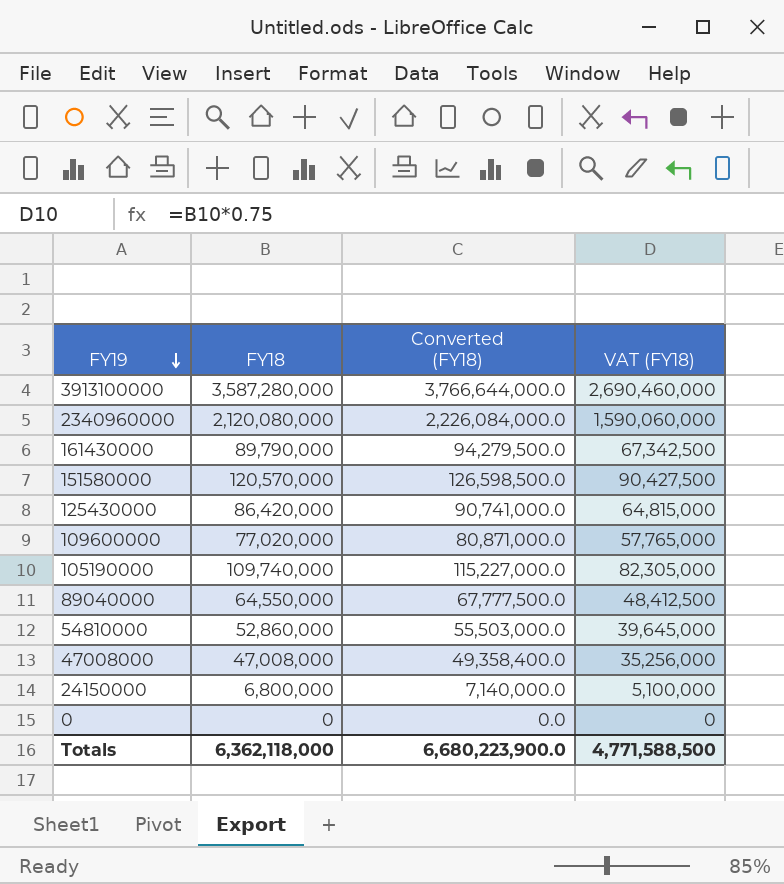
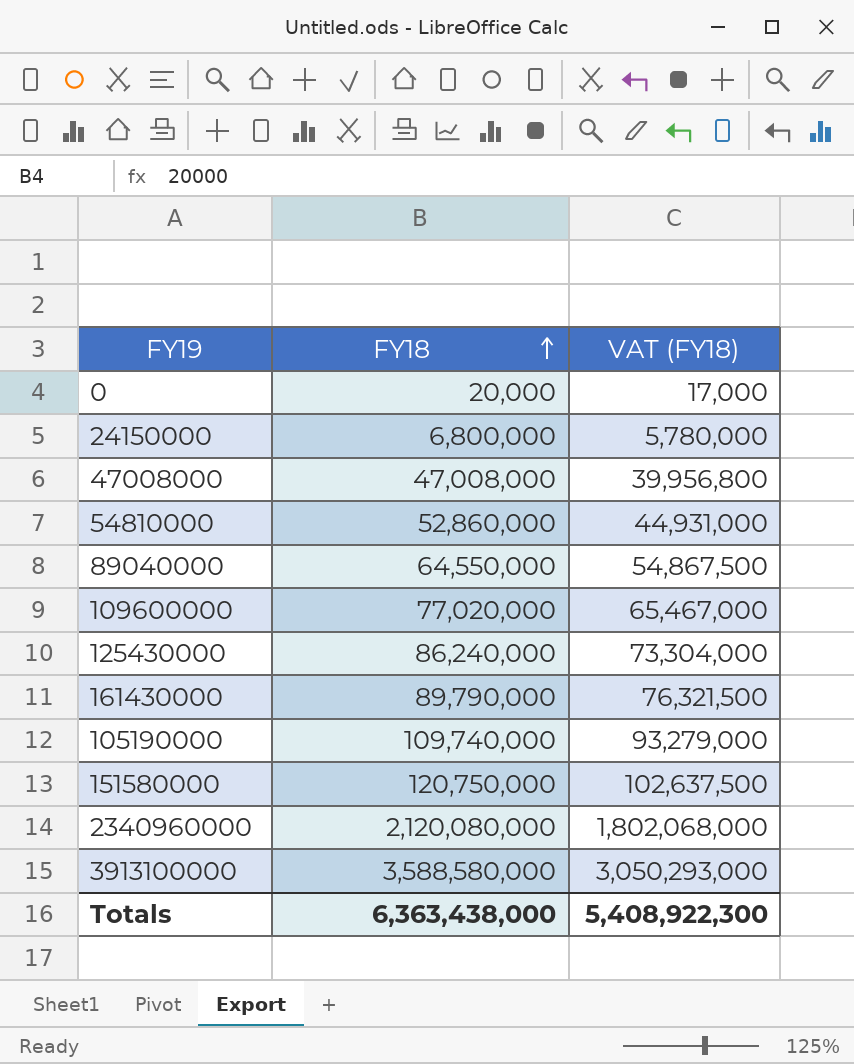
row order: FY19 descending -> FY18 ascending
column Converted (FY18) | formula: [FY18] * 1.05 -> none
column VAT (FY18) | formula: [FY18] * 0.75 -> [FY18] * 0.85
0 | FY18: 0 -> 20,000
125430000 | FY18: 86,420,000 -> 86,240,000
151580000 | FY18: 120,570,000 -> 120,750,000
3913100000 | FY18: 3,587,280,000 -> 3,588,580,000
Totals | FY18: 6,362,118,000 -> 6,363,438,000
Totals | VAT (FY18): 4,771,588,500 -> 5,408,922,300

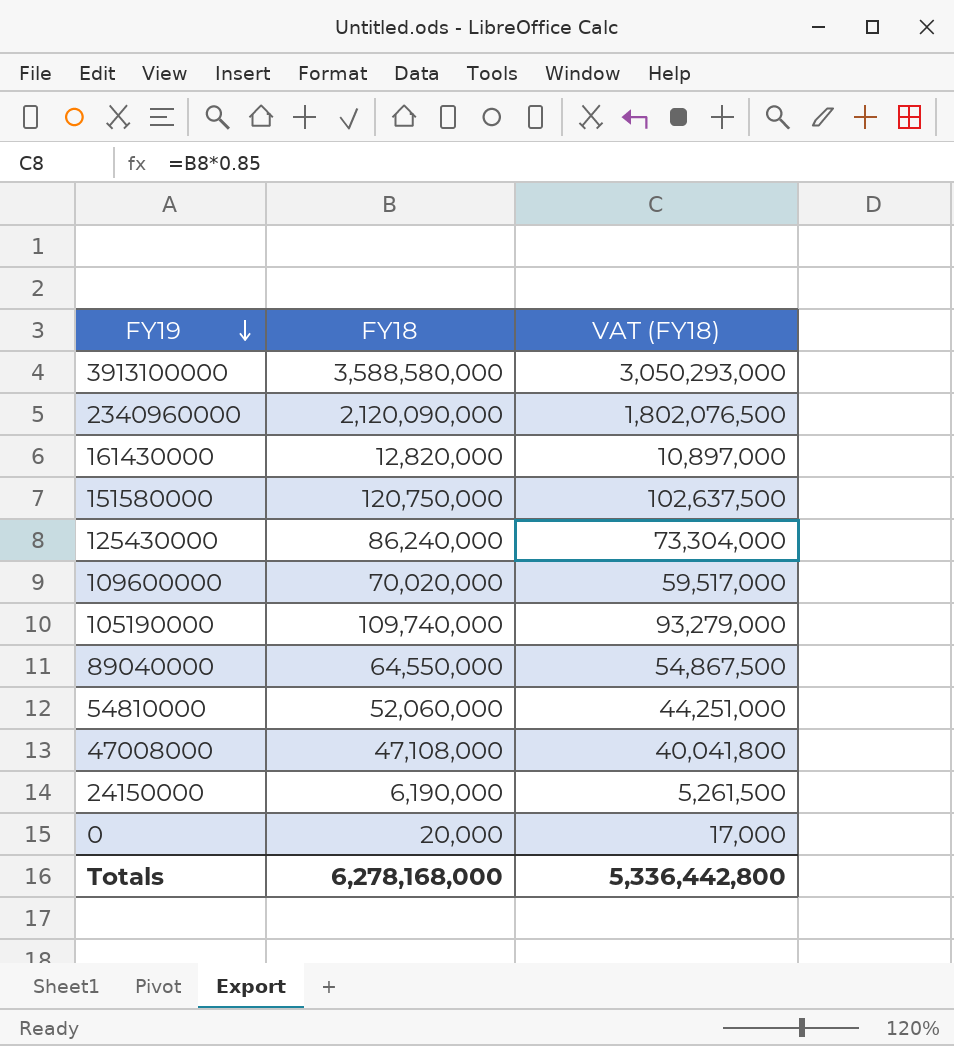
row order: FY18 ascending -> FY19 descending
2340960000 | FY18: 2,120,080,000 -> 2,120,090,000
2340960000 | VAT (FY18): 1,802,068,000 -> 1,802,076,500
161430000 | FY18: 89,790,000 -> 12,820,000
161430000 | VAT (FY18): 76,321,500 -> 10,897,000
109600000 | FY18: 77,020,000 -> 70,020,000
109600000 | VAT (FY18): 65,467,000 -> 59,517,000
54810000 | FY18: 52,860,000 -> 52,060,000
54810000 | VAT (FY18): 44,931,000 -> 44,251,000
47008000 | FY18: 47,008,000 -> 47,108,000
47008000 | VAT (FY18): 39,956,800 -> 40,041,800
24150000 | FY18: 6,800,000 -> 6,190,000
24150000 | VAT (FY18): 5,780,000 -> 5,261,500
Totals | FY18: 6,363,438,000 -> 6,278,168,000
Totals | VAT (FY18): 5,408,922,300 -> 5,336,442,800

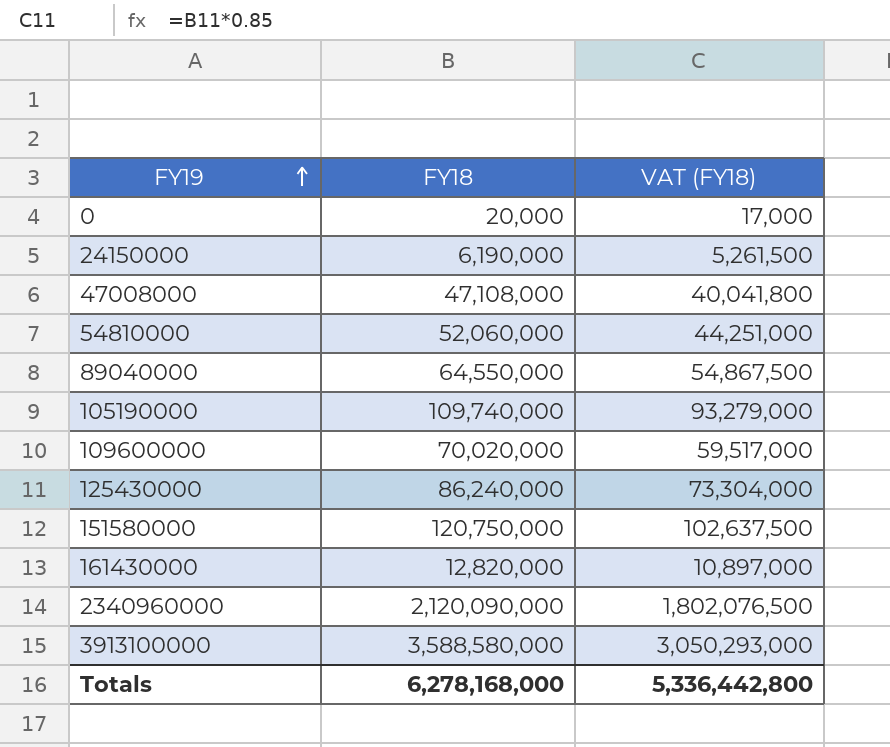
row order: FY19 descending -> FY19 ascending

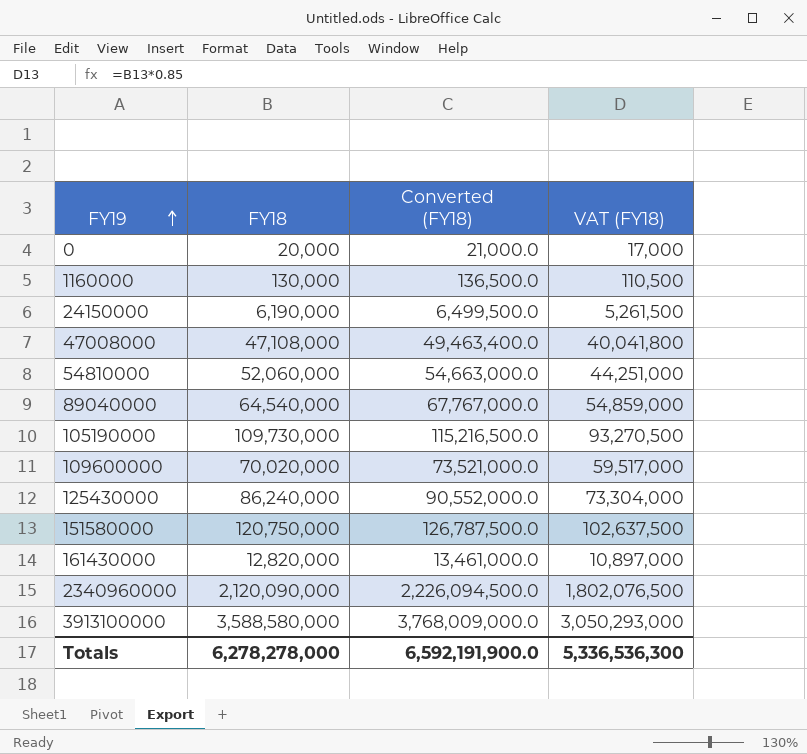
column Converted (FY18) | formula: none -> [FY18] * 1.05
row 1160000: none -> 130,000 | 136,500.0 | 110,500
89040000 | FY18: 64,550,000 -> 64,540,000
89040000 | VAT (FY18): 54,867,500 -> 54,859,000
105190000 | FY18: 109,740,000 -> 109,730,000
105190000 | VAT (FY18): 93,279,000 -> 93,270,500
Totals | FY18: 6,278,168,000 -> 6,278,278,000
Totals | VAT (FY18): 5,336,442,800 -> 5,336,536,300

